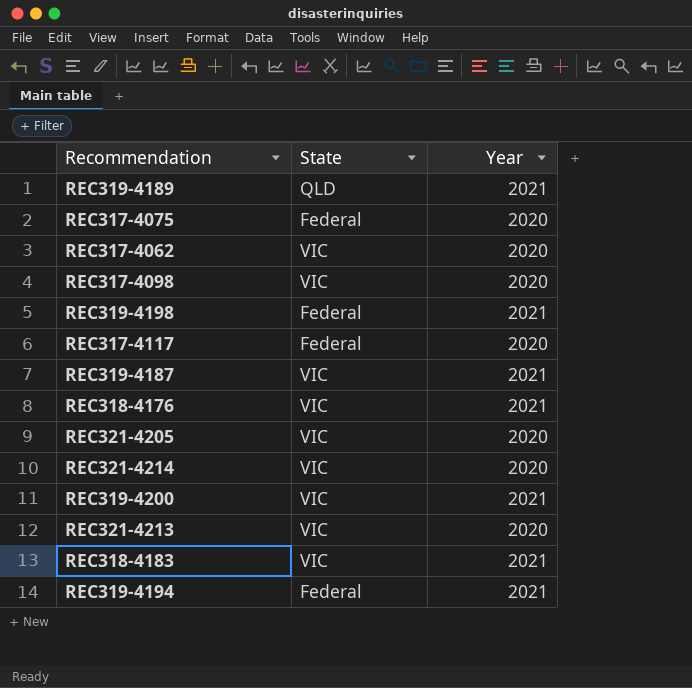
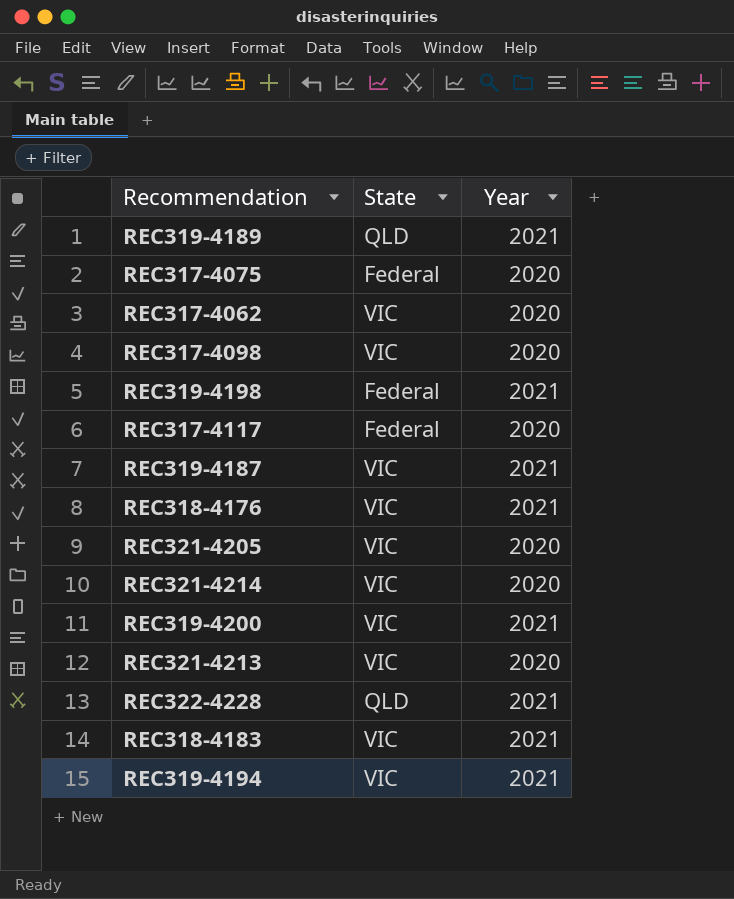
row REC322-4228: none -> QLD | 2021
REC319-4194 | State: Federal -> VIC

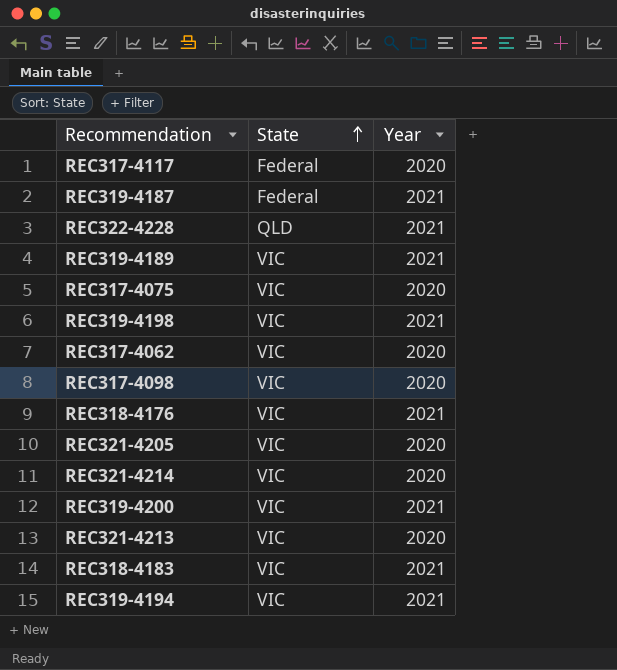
row order: none -> State ascending
REC319-4187 | State: VIC -> Federal
REC319-4189 | State: QLD -> VIC
REC317-4075 | State: Federal -> VIC
REC319-4198 | State: Federal -> VIC

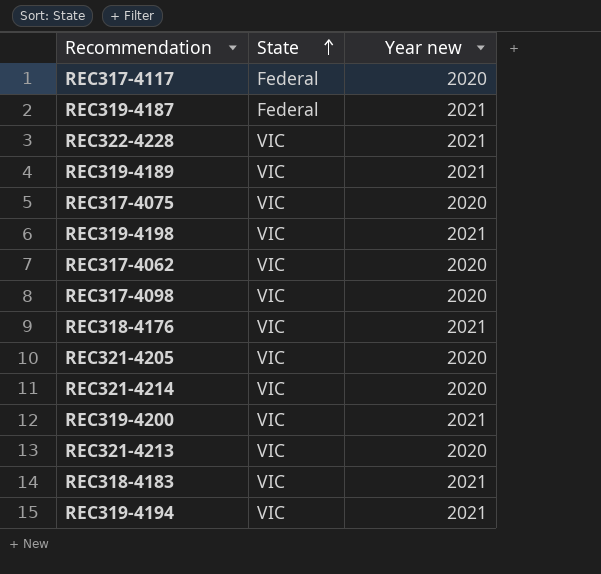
column name: Year -> Year new
REC322-4228 | State: QLD -> VIC

